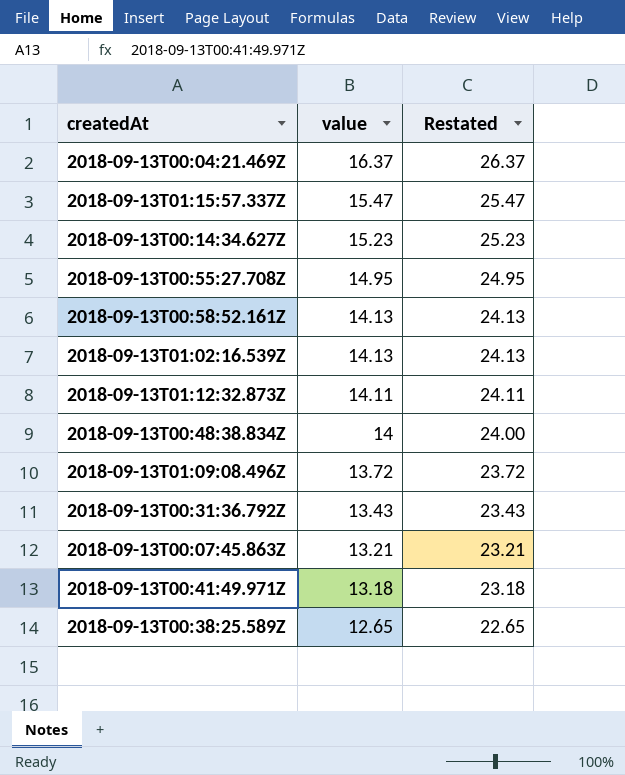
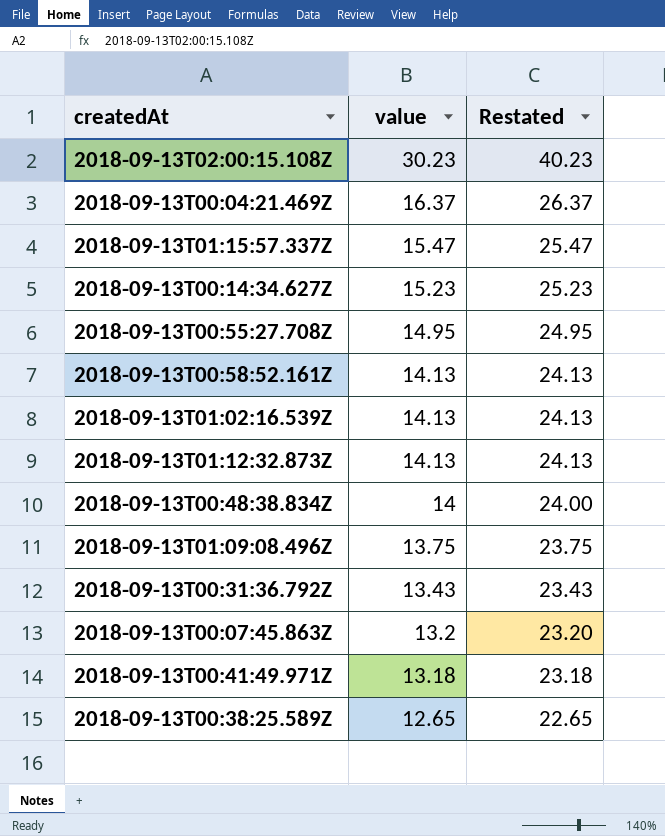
row 2018-09-13T02:00:15.108Z: none -> 30.23 | 40.23
2018-09-13T01:12:32.873Z | value: 14.11 -> 14.13
2018-09-13T01:12:32.873Z | Restated: 24.11 -> 24.13
2018-09-13T01:09:08.496Z | value: 13.72 -> 13.75
2018-09-13T01:09:08.496Z | Restated: 23.72 -> 23.75
2018-09-13T00:07:45.863Z | value: 13.21 -> 13.2
2018-09-13T00:07:45.863Z | Restated: 23.21 -> 23.20

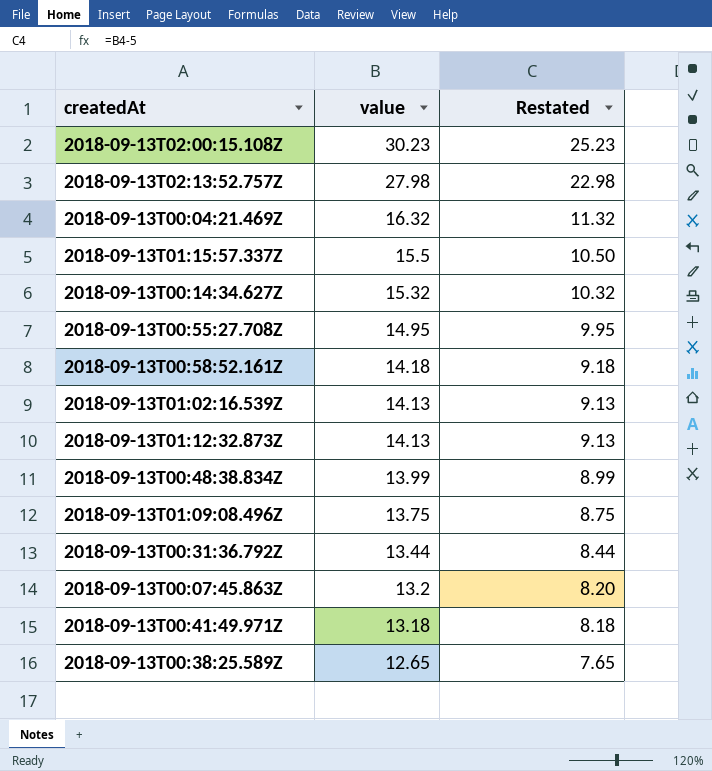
column Restated | formula: [value] + 10 -> [value] - 5
row 2018-09-13T02:13:52.757Z: none -> 27.98 | 22.98
2018-09-13T00:04:21.469Z | value: 16.37 -> 16.32
2018-09-13T01:15:57.337Z | value: 15.47 -> 15.5
2018-09-13T00:14:34.627Z | value: 15.23 -> 15.32
2018-09-13T00:58:52.161Z | value: 14.13 -> 14.18
2018-09-13T00:48:38.834Z | value: 14 -> 13.99
2018-09-13T00:31:36.792Z | value: 13.43 -> 13.44

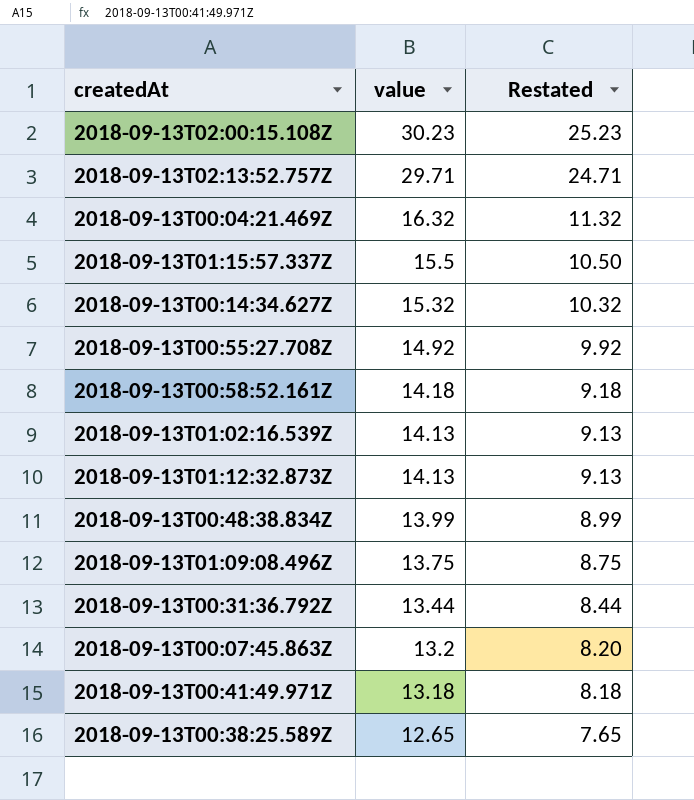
2018-09-13T02:13:52.757Z | value: 27.98 -> 29.71
2018-09-13T02:13:52.757Z | Restated: 22.98 -> 24.71
2018-09-13T00:55:27.708Z | value: 14.95 -> 14.92
2018-09-13T00:55:27.708Z | Restated: 9.95 -> 9.92

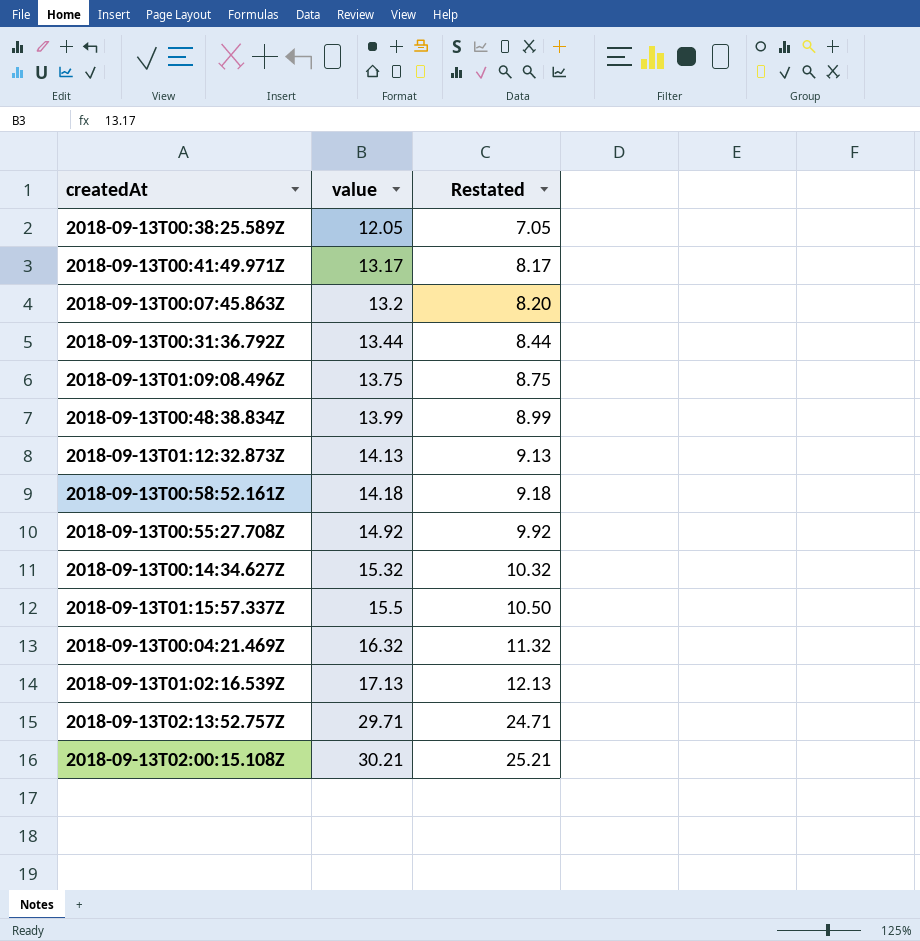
row order: value descending -> value ascending
2018-09-13T00:38:25.589Z | value: 12.65 -> 12.05
2018-09-13T00:38:25.589Z | Restated: 7.65 -> 7.05
2018-09-13T00:41:49.971Z | value: 13.18 -> 13.17
2018-09-13T00:41:49.971Z | Restated: 8.18 -> 8.17
2018-09-13T01:02:16.539Z | value: 14.13 -> 17.13
2018-09-13T01:02:16.539Z | Restated: 9.13 -> 12.13
2018-09-13T02:00:15.108Z | value: 30.23 -> 30.21
2018-09-13T02:00:15.108Z | Restated: 25.23 -> 25.21

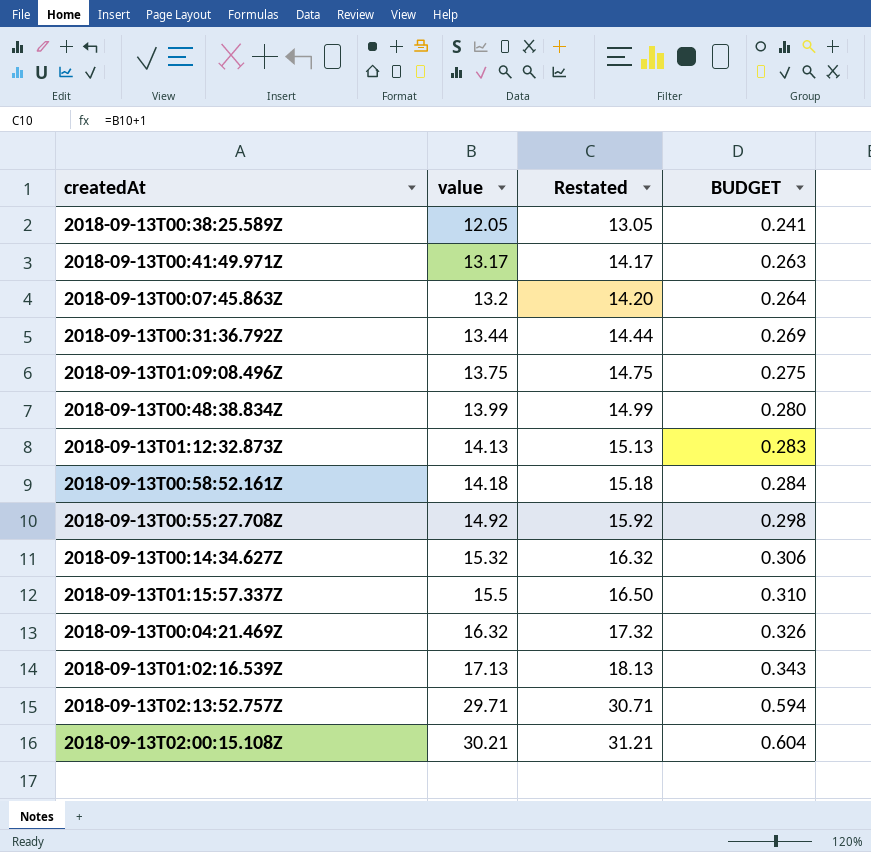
column Restated | formula: [value] - 5 -> [value] + 1
column BUDGET | formula: none -> [value] * 0.02

